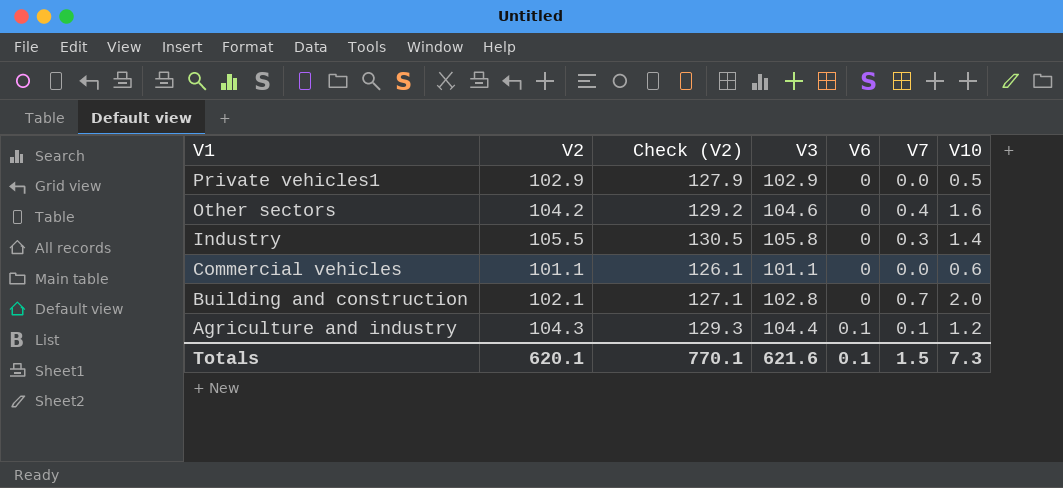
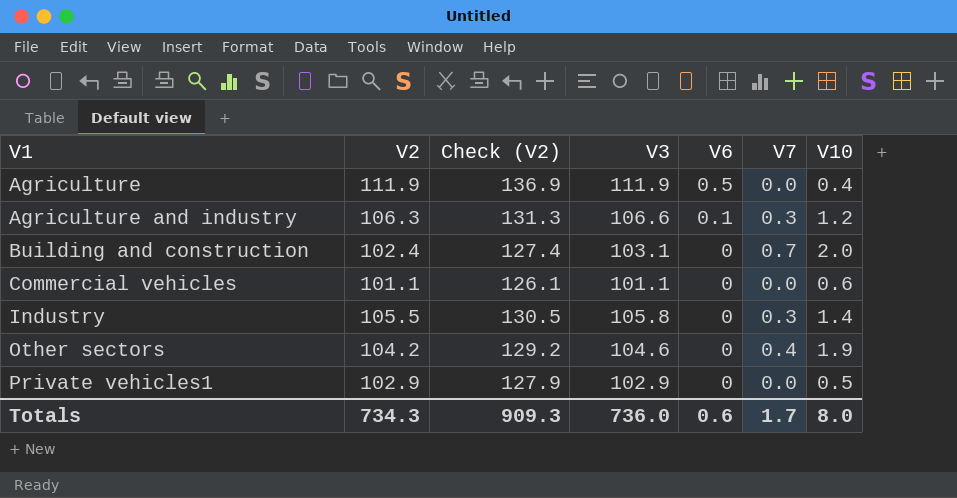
row order: V1 descending -> V1 ascending
row Agriculture: none -> 111.9 | 136.9 | 111.9 | 0.5 | 0.0 | 0.4
Agriculture and industry | V2: 104.3 -> 106.3
Agriculture and industry | Check (V2): 129.3 -> 131.3
Agriculture and industry | V3: 104.4 -> 106.6
Agriculture and industry | V7: 0.1 -> 0.3
Building and construction | V2: 102.1 -> 102.4
Building and construction | Check (V2): 127.1 -> 127.4
Building and construction | V3: 102.8 -> 103.1
Other sectors | V10: 1.6 -> 1.9
Totals | V2: 620.1 -> 734.3
Totals | Check (V2): 770.1 -> 909.3
Totals | V3: 621.6 -> 736.0
Totals | V6: 0.1 -> 0.6
Totals | V7: 1.5 -> 1.7
Totals | V10: 7.3 -> 8.0

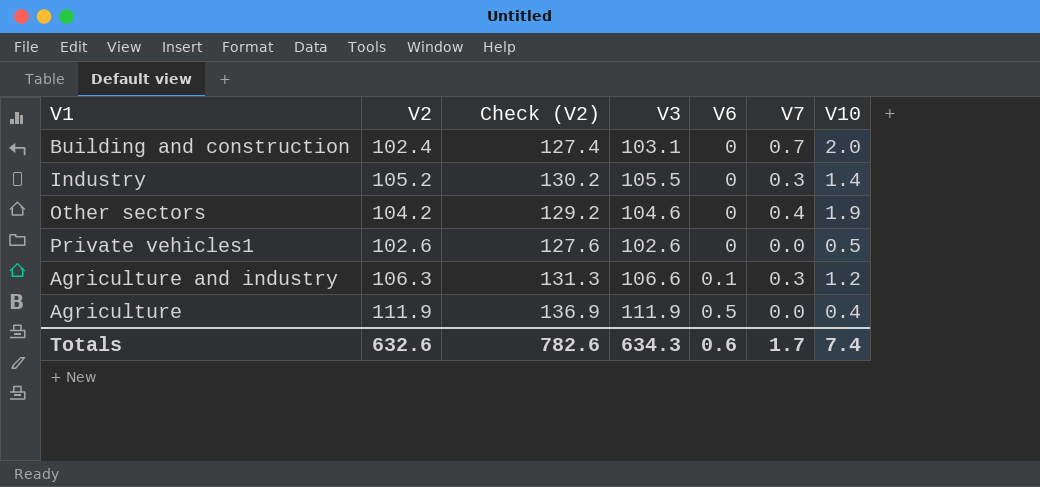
row order: V1 ascending -> V6 ascending
row Commercial vehicles: 101.1 | 126.1 | 101.1 | 0 | 0.0 | 0.6 -> none
Industry | V2: 105.5 -> 105.2
Industry | Check (V2): 130.5 -> 130.2
Industry | V3: 105.8 -> 105.5
Private vehicles1 | V2: 102.9 -> 102.6
Private vehicles1 | Check (V2): 127.9 -> 127.6
Private vehicles1 | V3: 102.9 -> 102.6
Totals | V2: 734.3 -> 632.6
Totals | Check (V2): 909.3 -> 782.6
Totals | V3: 736.0 -> 634.3
Totals | V10: 8.0 -> 7.4

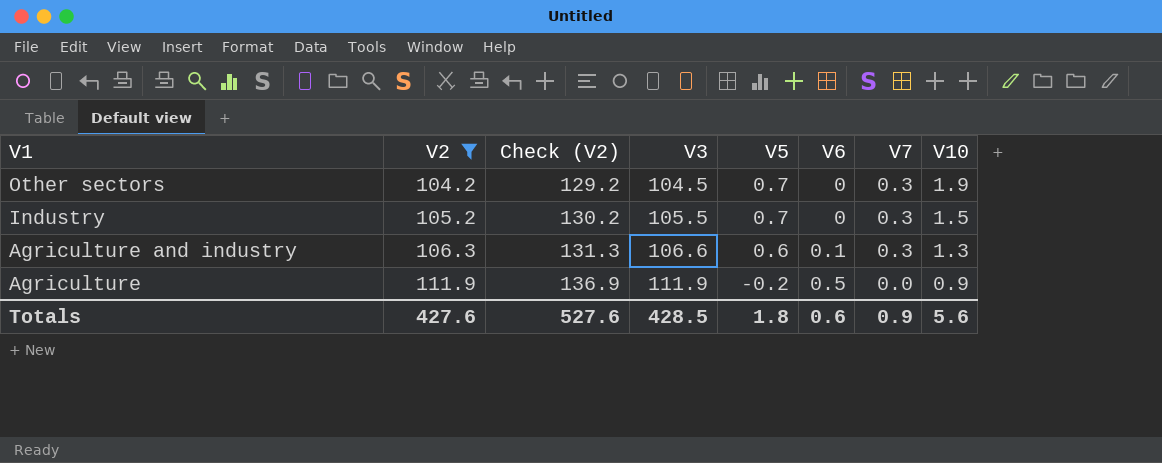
filter: none -> V2 >= 104.2
row order: V6 ascending -> V1 descending
column V5 | position: none -> 5
Other sectors | V3: 104.6 -> 104.5
Other sectors | V7: 0.4 -> 0.3
Industry | V10: 1.4 -> 1.5
Agriculture and industry | V10: 1.2 -> 1.3
Agriculture | V10: 0.4 -> 0.9
Totals | V2: 632.6 -> 427.6
Totals | Check (V2): 782.6 -> 527.6
Totals | V3: 634.3 -> 428.5
Totals | V7: 1.7 -> 0.9
Totals | V10: 7.4 -> 5.6

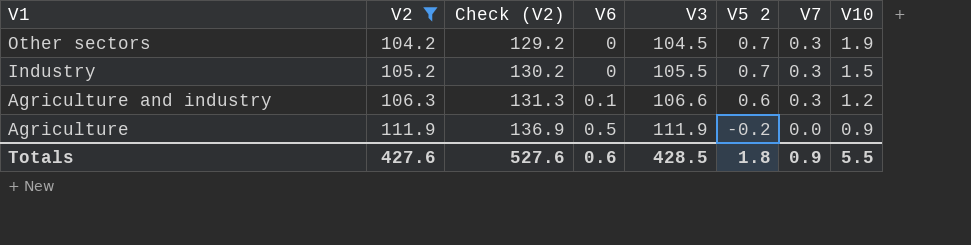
column V6 | position: 6 -> 4
column name: V5 -> V5 2
Agriculture and industry | V10: 1.3 -> 1.2
Totals | V10: 5.6 -> 5.5

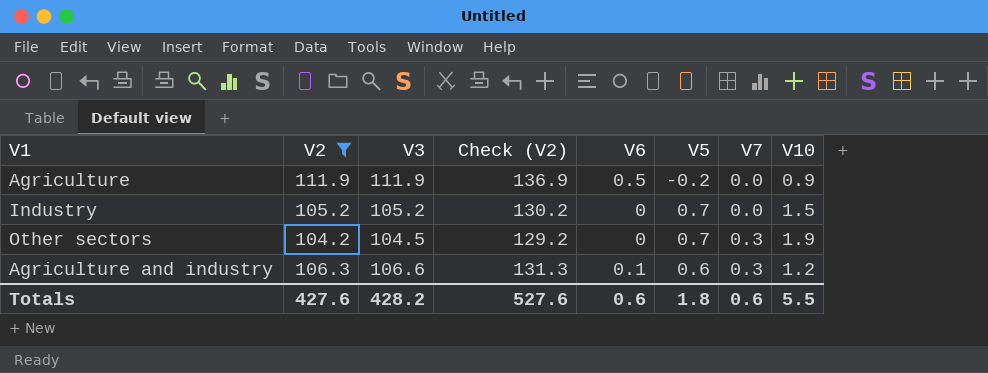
row order: V1 descending -> V7 ascending
column V3 | position: 5 -> 3
column name: V5 2 -> V5
Industry | V3: 105.5 -> 105.2
Industry | V7: 0.3 -> 0.0
Totals | V3: 428.5 -> 428.2
Totals | V7: 0.9 -> 0.6

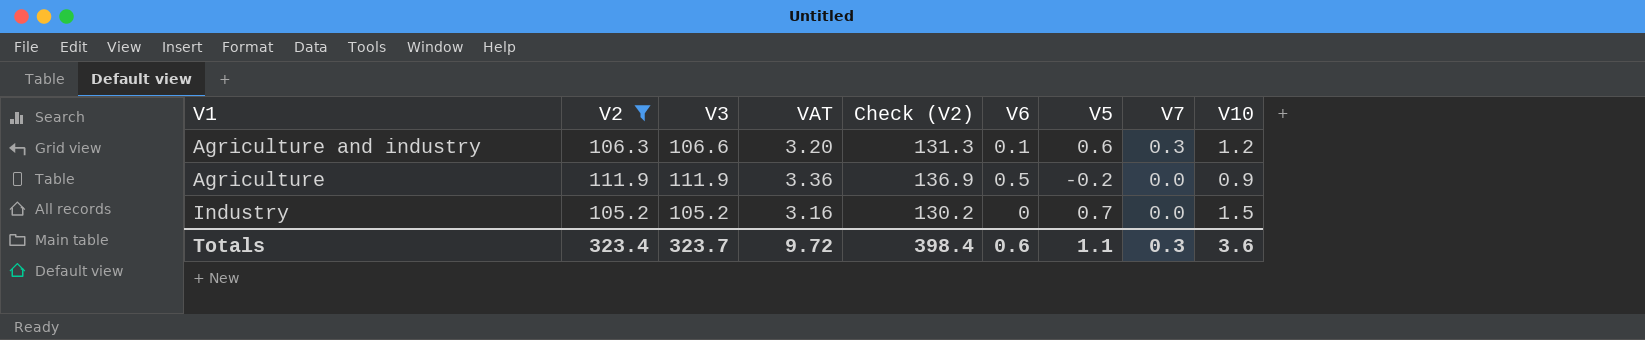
row order: V7 ascending -> V7 descending
column VAT | formula: none -> [V3] * 0.03
row Other sectors: 104.2 | 104.5 | 129.2 | 0 | 0.7 | 0.3 | 1.9 -> none
Totals | V2: 427.6 -> 323.4
Totals | V3: 428.2 -> 323.7
Totals | Check (V2): 527.6 -> 398.4
Totals | V5: 1.8 -> 1.1
Totals | V7: 0.6 -> 0.3
Totals | V10: 5.5 -> 3.6

